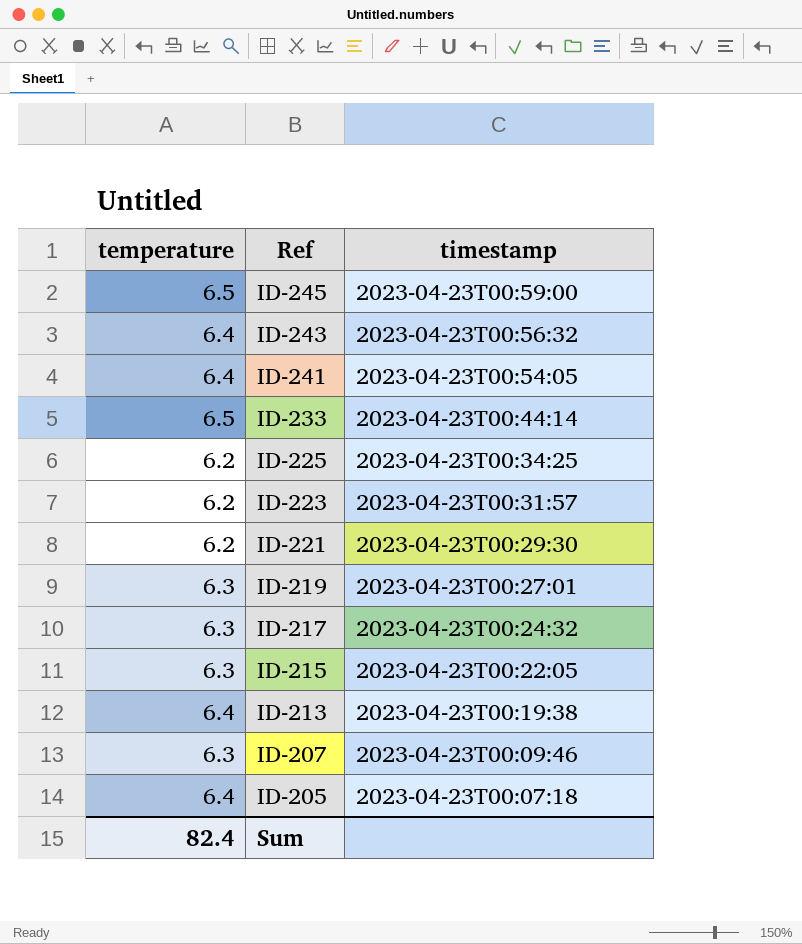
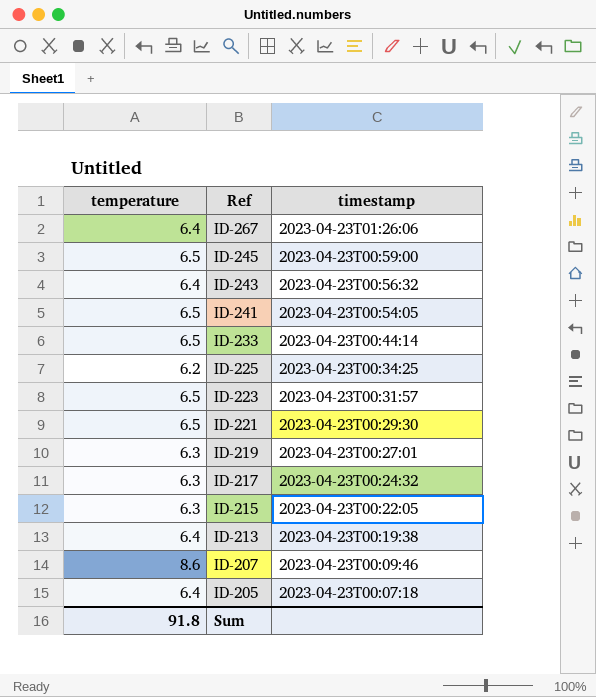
row ID-267: none -> 6.4 | 2023-04-23T01:26:06
ID-241 | temperature: 6.4 -> 6.5
ID-223 | temperature: 6.2 -> 6.5
ID-221 | temperature: 6.2 -> 6.5
ID-207 | temperature: 6.3 -> 8.6
Sum | temperature: 82.4 -> 91.8

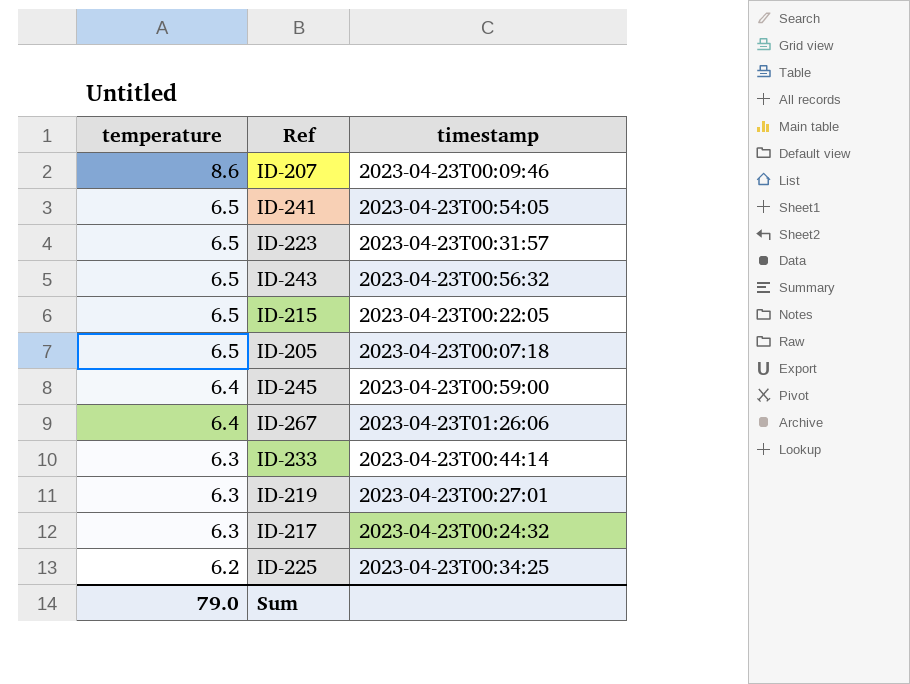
row order: Ref descending -> temperature descending
row ID-221: 6.5 | 2023-04-23T00:29:30 -> none
row ID-213: 6.4 | 2023-04-23T00:19:38 -> none
ID-243 | temperature: 6.4 -> 6.5
ID-215 | temperature: 6.3 -> 6.5
ID-205 | temperature: 6.4 -> 6.5
ID-245 | temperature: 6.5 -> 6.4
ID-233 | temperature: 6.5 -> 6.3
Sum | temperature: 91.8 -> 79.0

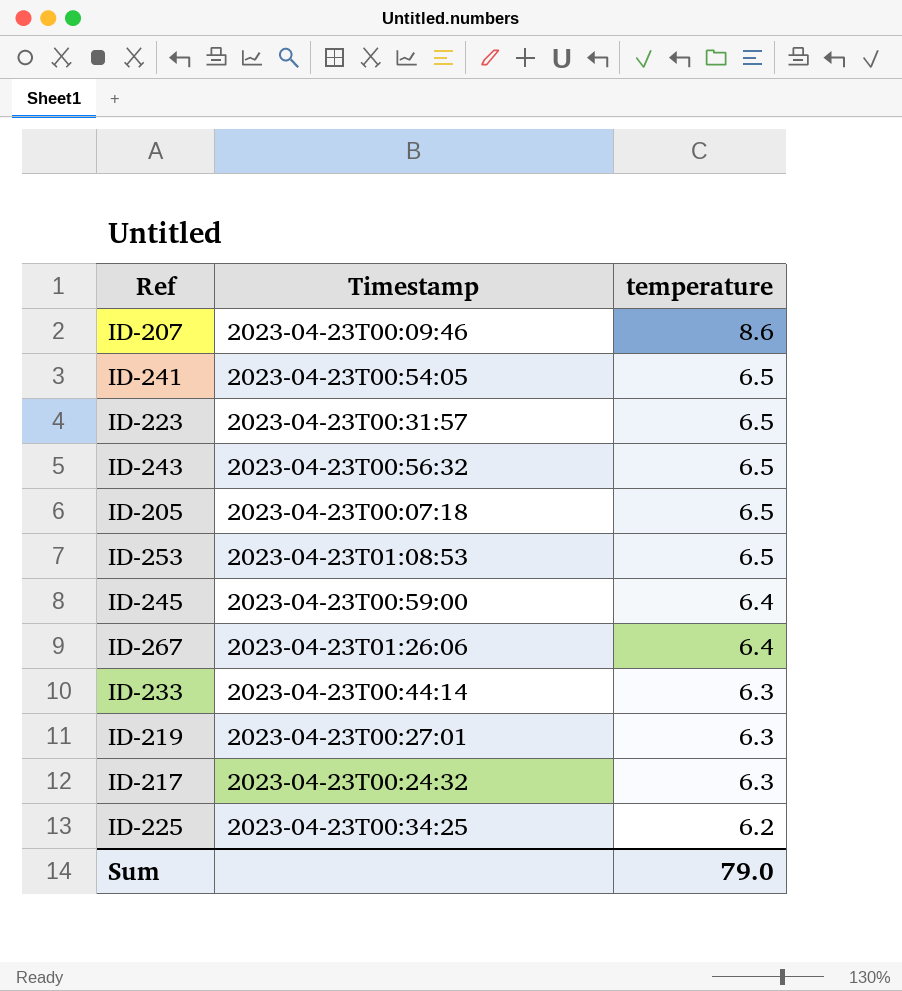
column name: timestamp -> Timestamp
column temperature | position: 1 -> 3
row ID-215: 6.5 | 2023-04-23T00:22:05 -> none
row ID-253: none -> 2023-04-23T01:08:53 | 6.5

